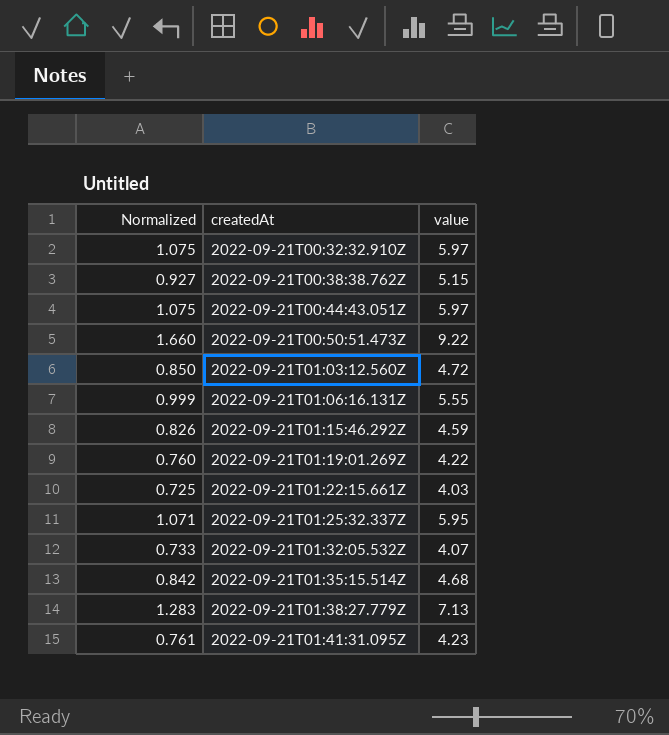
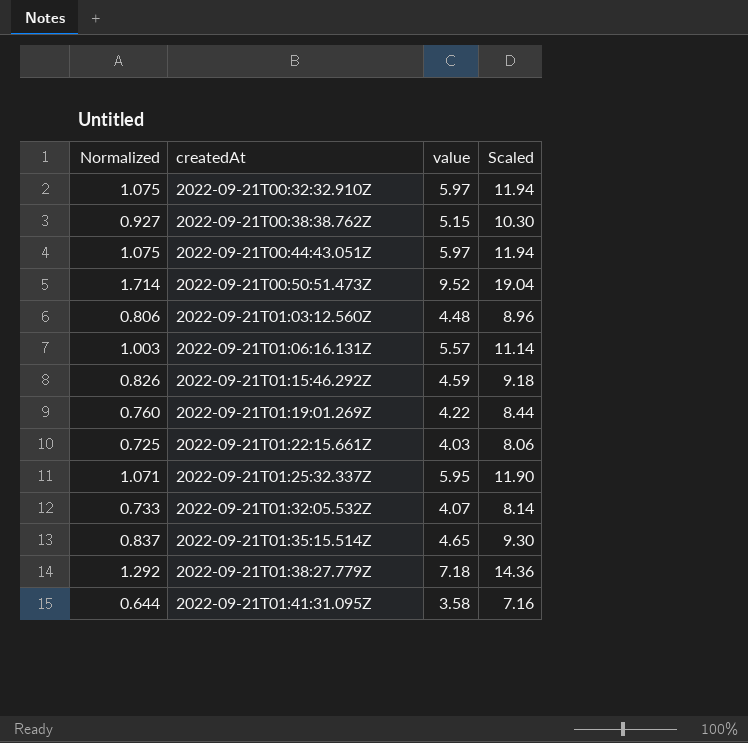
column Scaled | formula: none -> [value] * 2
2022-09-21T00:50:51.473Z | Normalized: 1.660 -> 1.714
2022-09-21T00:50:51.473Z | value: 9.22 -> 9.52
2022-09-21T01:03:12.560Z | Normalized: 0.850 -> 0.806
2022-09-21T01:03:12.560Z | value: 4.72 -> 4.48
2022-09-21T01:06:16.131Z | Normalized: 0.999 -> 1.003
2022-09-21T01:06:16.131Z | value: 5.55 -> 5.57
2022-09-21T01:35:15.514Z | Normalized: 0.842 -> 0.837
2022-09-21T01:35:15.514Z | value: 4.68 -> 4.65
2022-09-21T01:38:27.779Z | Normalized: 1.283 -> 1.292
2022-09-21T01:38:27.779Z | value: 7.13 -> 7.18
2022-09-21T01:41:31.095Z | Normalized: 0.761 -> 0.644
2022-09-21T01:41:31.095Z | value: 4.23 -> 3.58

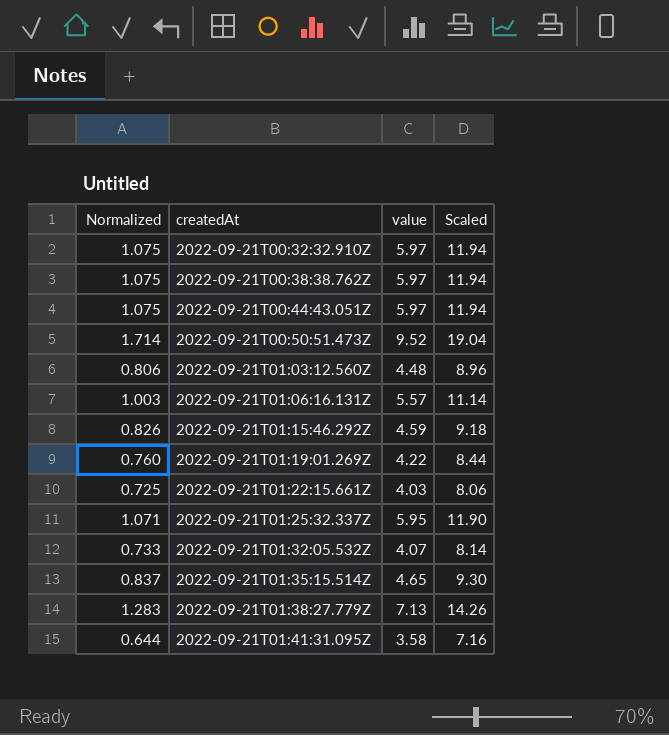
2022-09-21T00:38:38.762Z | Normalized: 0.927 -> 1.075
2022-09-21T00:38:38.762Z | value: 5.15 -> 5.97
2022-09-21T00:38:38.762Z | Scaled: 10.30 -> 11.94
2022-09-21T01:38:27.779Z | Normalized: 1.292 -> 1.283
2022-09-21T01:38:27.779Z | value: 7.18 -> 7.13
2022-09-21T01:38:27.779Z | Scaled: 14.36 -> 14.26

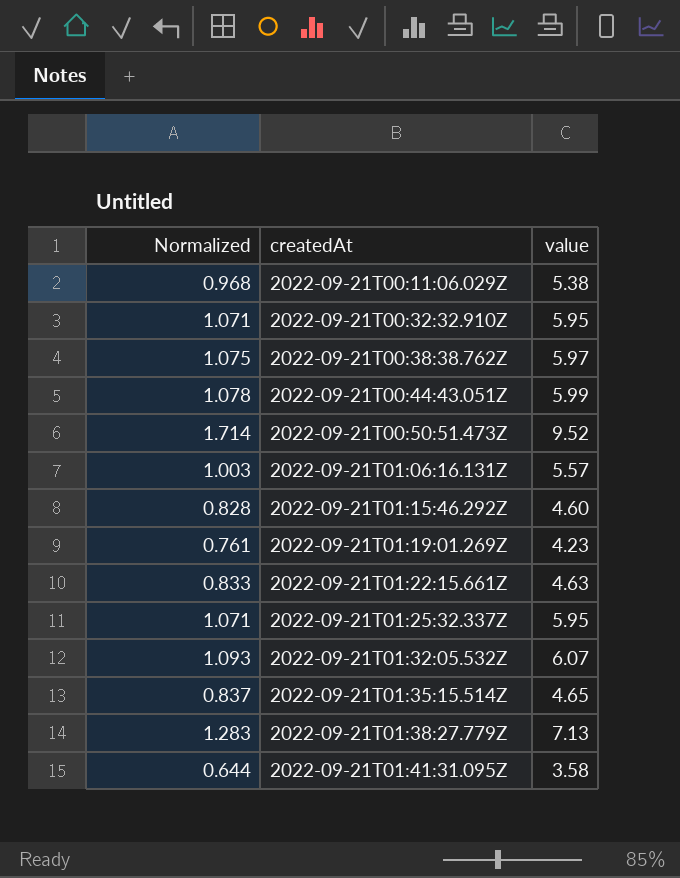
column Scaled | formula: [value] * 2 -> none
row 2022-09-21T01:03:12.560Z: 0.806 | 4.48 | 8.96 -> none
row 2022-09-21T00:11:06.029Z: none -> 0.968 | 5.38
2022-09-21T00:32:32.910Z | Normalized: 1.075 -> 1.071
2022-09-21T00:32:32.910Z | value: 5.97 -> 5.95
2022-09-21T00:44:43.051Z | Normalized: 1.075 -> 1.078
2022-09-21T00:44:43.051Z | value: 5.97 -> 5.99
2022-09-21T01:15:46.292Z | Normalized: 0.826 -> 0.828
2022-09-21T01:15:46.292Z | value: 4.59 -> 4.60
2022-09-21T01:19:01.269Z | Normalized: 0.760 -> 0.761
2022-09-21T01:19:01.269Z | value: 4.22 -> 4.23
2022-09-21T01:22:15.661Z | Normalized: 0.725 -> 0.833
2022-09-21T01:22:15.661Z | value: 4.03 -> 4.63
2022-09-21T01:32:05.532Z | Normalized: 0.733 -> 1.093
2022-09-21T01:32:05.532Z | value: 4.07 -> 6.07

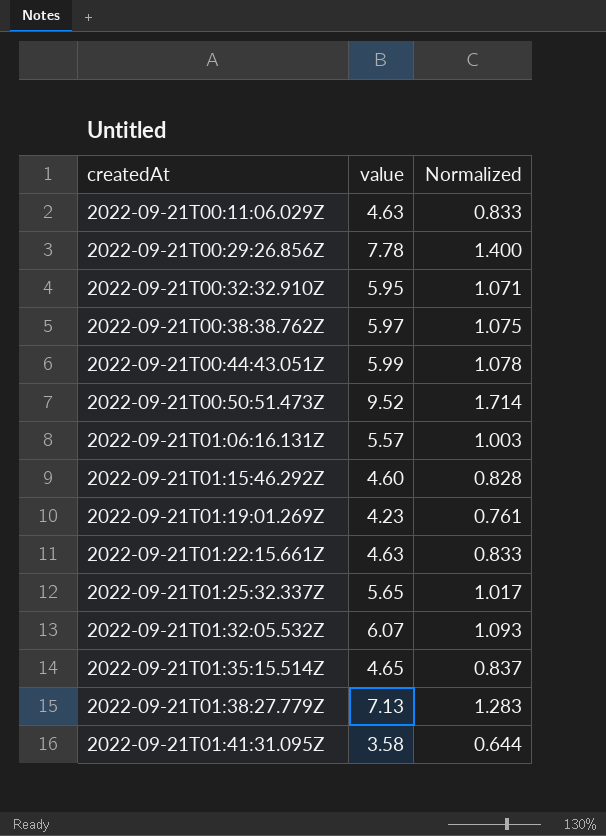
column Normalized | position: 1 -> 3
2022-09-21T00:11:06.029Z | value: 5.38 -> 4.63
2022-09-21T00:11:06.029Z | Normalized: 0.968 -> 0.833
row 2022-09-21T00:29:26.856Z: none -> 7.78 | 1.400
2022-09-21T01:25:32.337Z | value: 5.95 -> 5.65
2022-09-21T01:25:32.337Z | Normalized: 1.071 -> 1.017

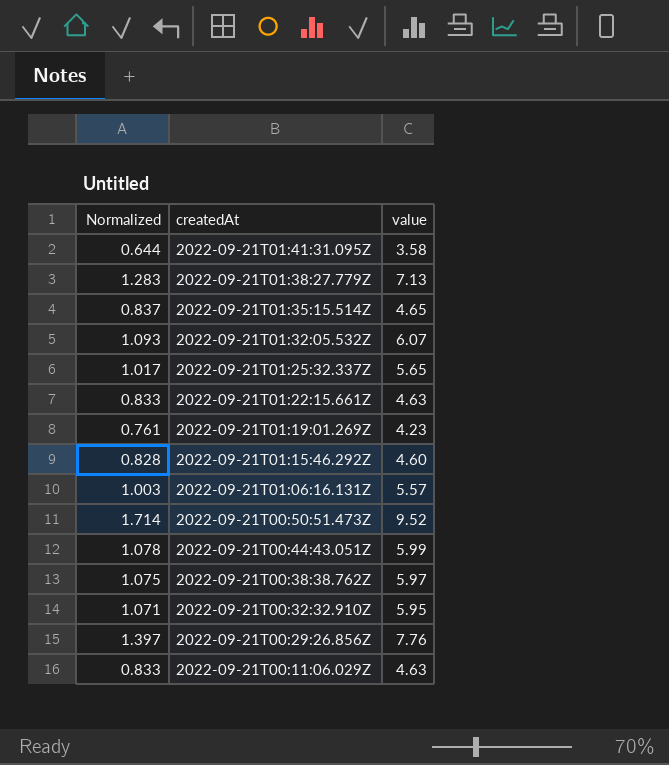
row order: createdAt ascending -> createdAt descending
column Normalized | position: 3 -> 1
2022-09-21T00:29:26.856Z | Normalized: 1.400 -> 1.397
2022-09-21T00:29:26.856Z | value: 7.78 -> 7.76

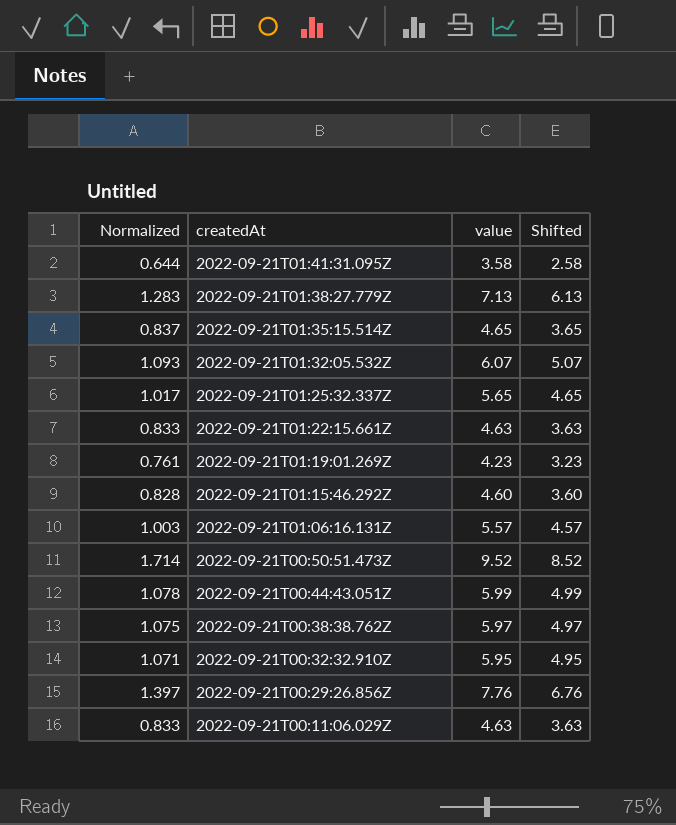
column Shifted | formula: none -> [value] - 1

